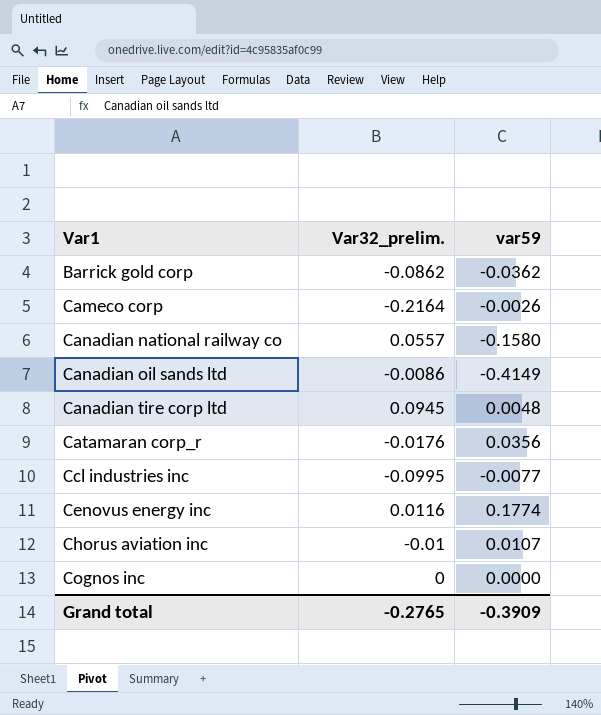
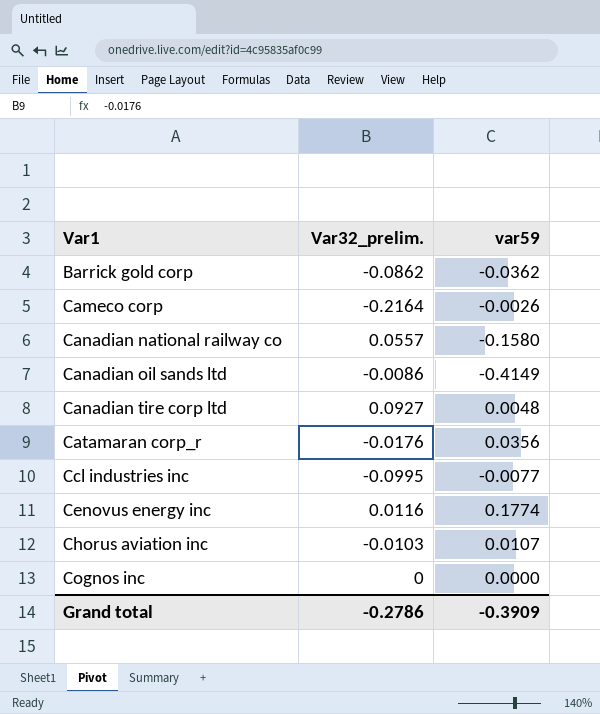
Canadian tire corp ltd | Var32_prelim.: 0.0945 -> 0.0927
Chorus aviation inc | Var32_prelim.: -0.01 -> -0.0103
Grand total | Var32_prelim.: -0.2765 -> -0.2786

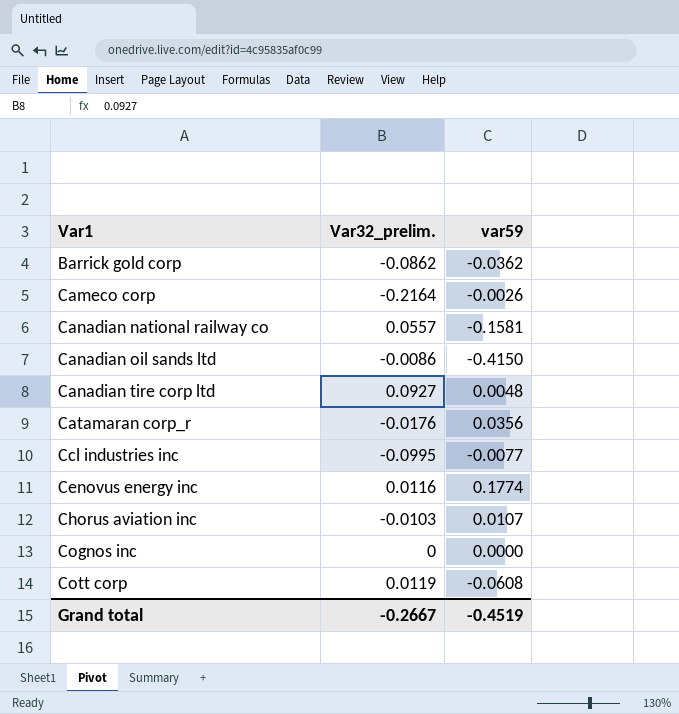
Canadian national railway co | var59: -0.1580 -> -0.1581
Canadian oil sands ltd | var59: -0.4149 -> -0.4150
row Cott corp: none -> 0.0119 | -0.0608
Grand total | Var32_prelim.: -0.2786 -> -0.2667
Grand total | var59: -0.3909 -> -0.4519

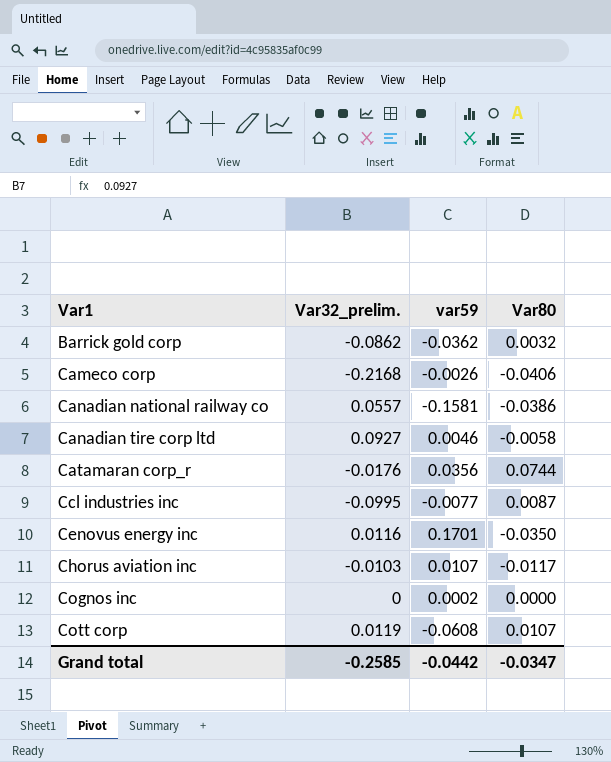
column Var80 | position: none -> 4
row Canadian oil sands ltd: -0.0086 | -0.4150 -> none
Cameco corp | Var32_prelim.: -0.2164 -> -0.2168
Canadian tire corp ltd | var59: 0.0048 -> 0.0046
Cenovus energy inc | var59: 0.1774 -> 0.1701
Cognos inc | var59: 0.0000 -> 0.0002
Grand total | Var32_prelim.: -0.2667 -> -0.2585
Grand total | var59: -0.4519 -> -0.0442

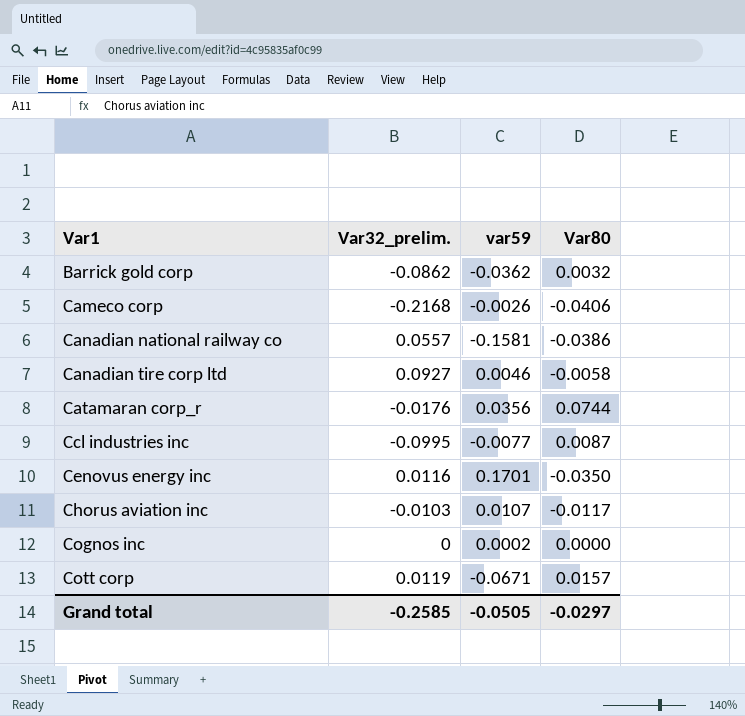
Cott corp | var59: -0.0608 -> -0.0671
Cott corp | Var80: 0.0107 -> 0.0157
Grand total | var59: -0.0442 -> -0.0505
Grand total | Var80: -0.0347 -> -0.0297

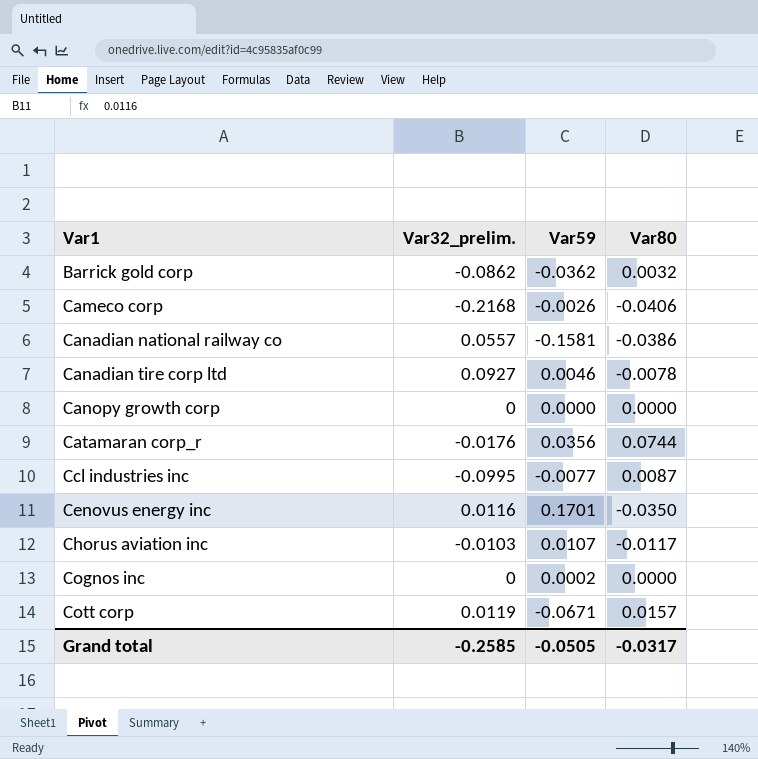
column name: var59 -> Var59
Canadian tire corp ltd | Var80: -0.0058 -> -0.0078
row Canopy growth corp: none -> 0 | 0.0000 | 0.0000
Grand total | Var80: -0.0297 -> -0.0317

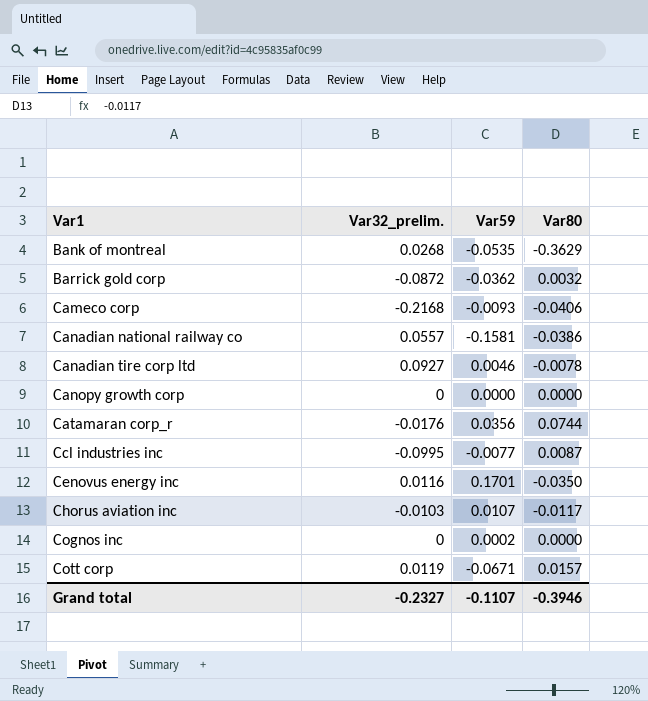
row Bank of montreal: none -> 0.0268 | -0.0535 | -0.3629
Barrick gold corp | Var32_prelim.: -0.0862 -> -0.0872
Cameco corp | Var59: -0.0026 -> -0.0093
Grand total | Var32_prelim.: -0.2585 -> -0.2327
Grand total | Var59: -0.0505 -> -0.1107
Grand total | Var80: -0.0317 -> -0.3946

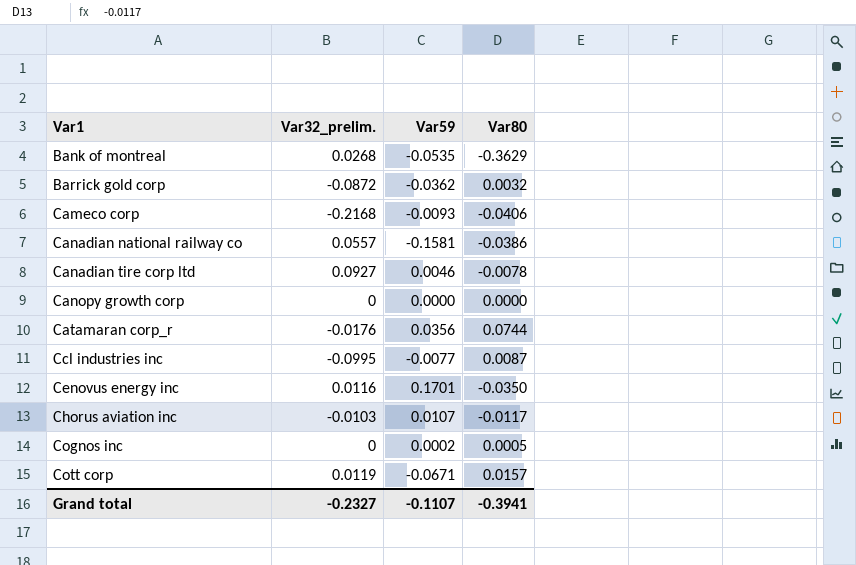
Cognos inc | Var80: 0.0000 -> 0.0005
Grand total | Var80: -0.3946 -> -0.3941

